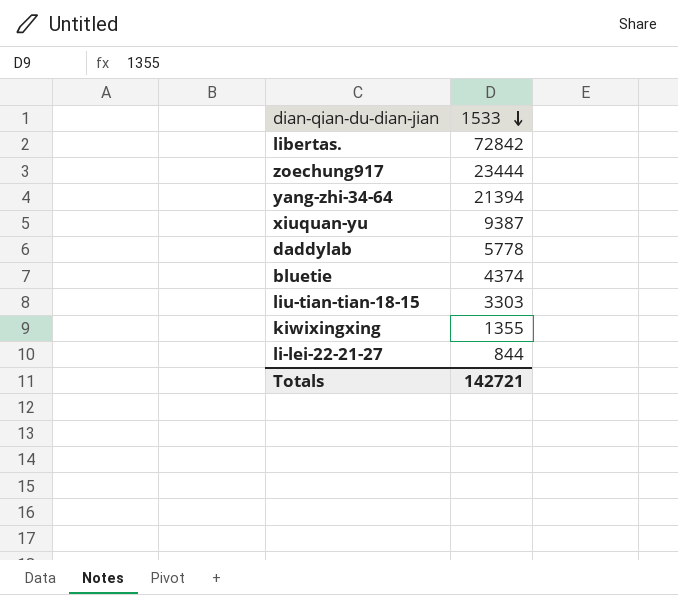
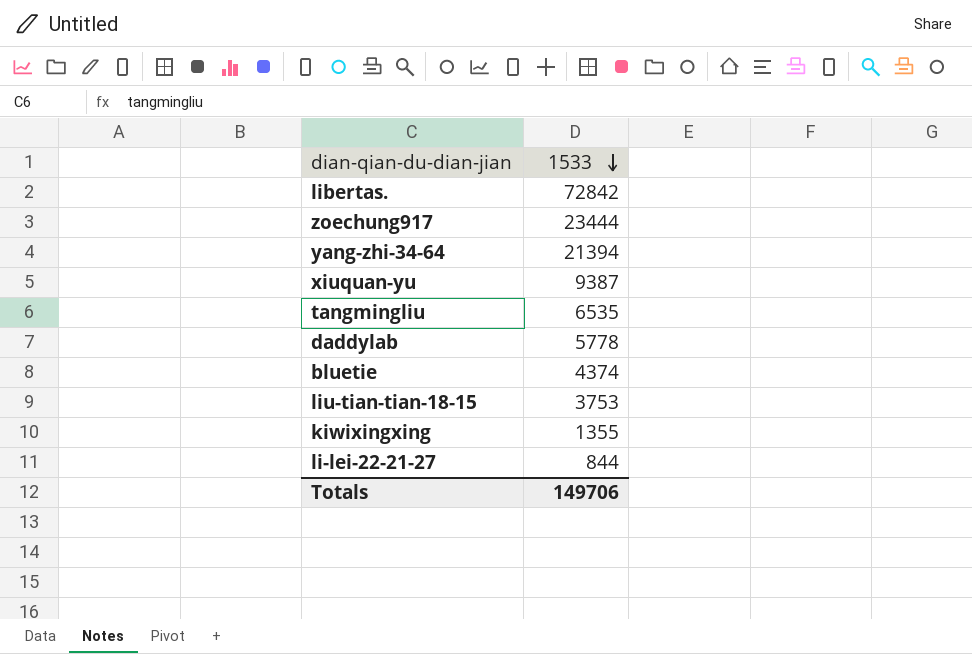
row tangmingliu: none -> 6535
liu-tian-tian-18-15 | 1533: 3303 -> 3753
Totals | 1533: 142721 -> 149706

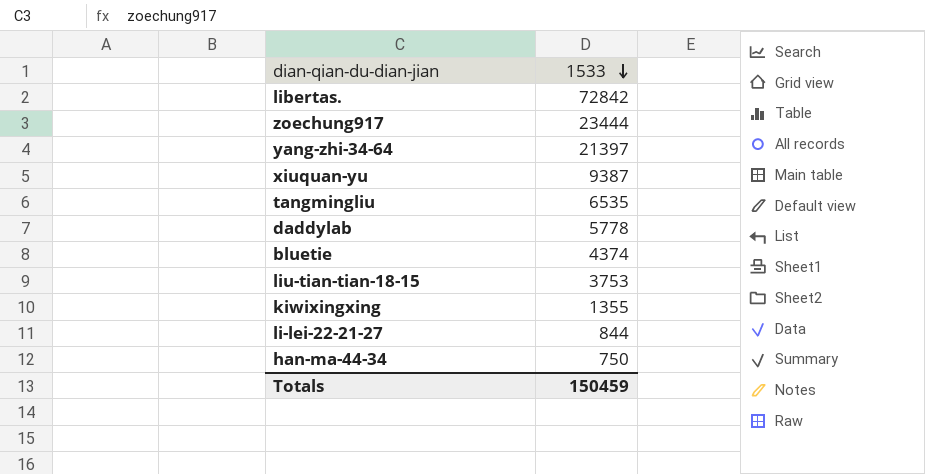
yang-zhi-34-64 | 1533: 21394 -> 21397
row han-ma-44-34: none -> 750
Totals | 1533: 149706 -> 150459

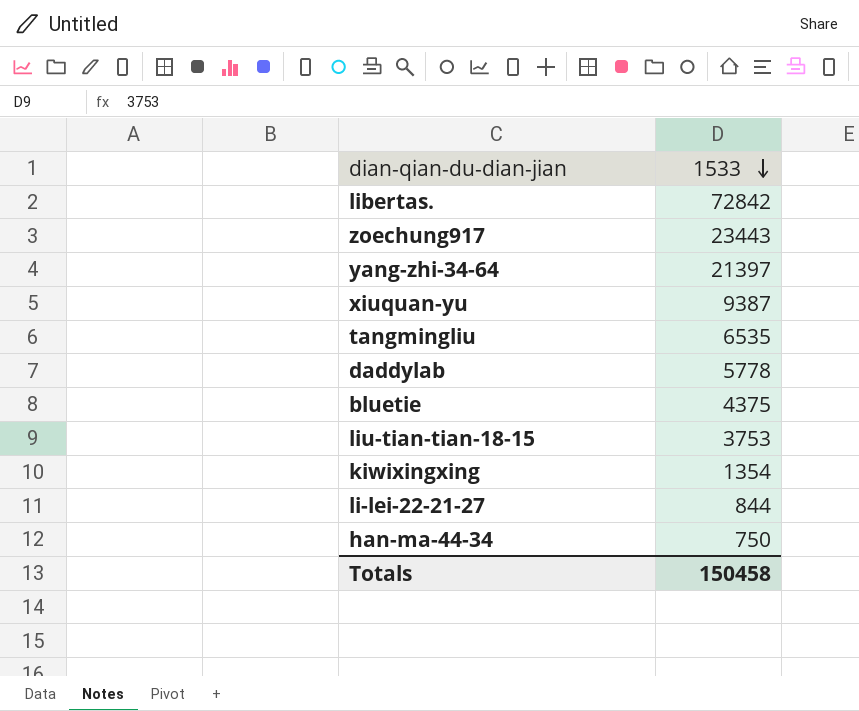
zoechung917 | 1533: 23444 -> 23443
bluetie | 1533: 4374 -> 4375
kiwixingxing | 1533: 1355 -> 1354
Totals | 1533: 150459 -> 150458

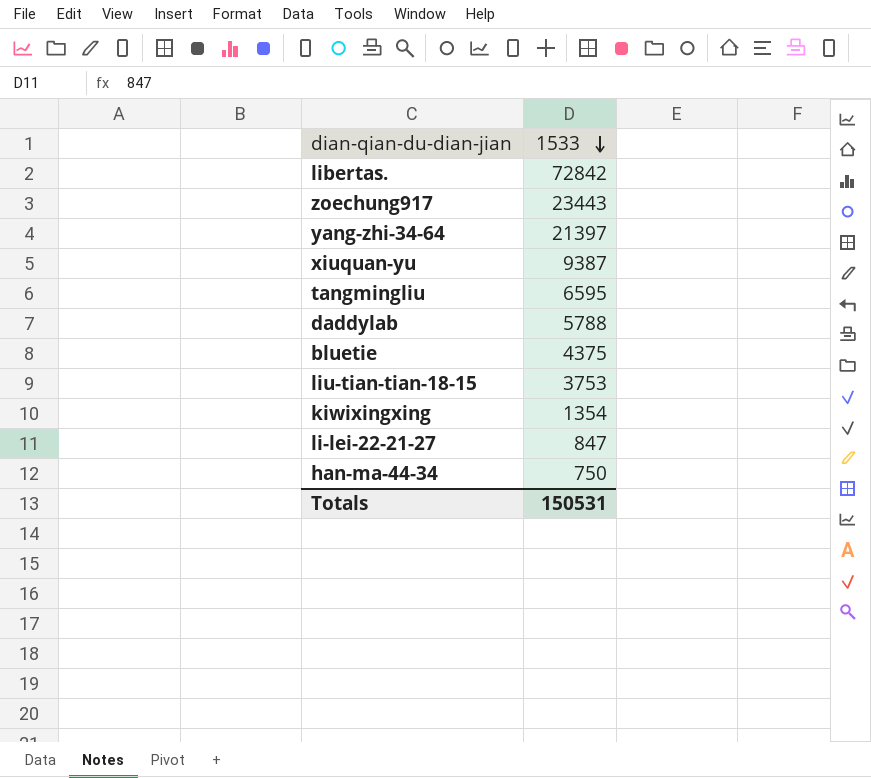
tangmingliu | 1533: 6535 -> 6595
daddylab | 1533: 5778 -> 5788
li-lei-22-21-27 | 1533: 844 -> 847
Totals | 1533: 150458 -> 150531

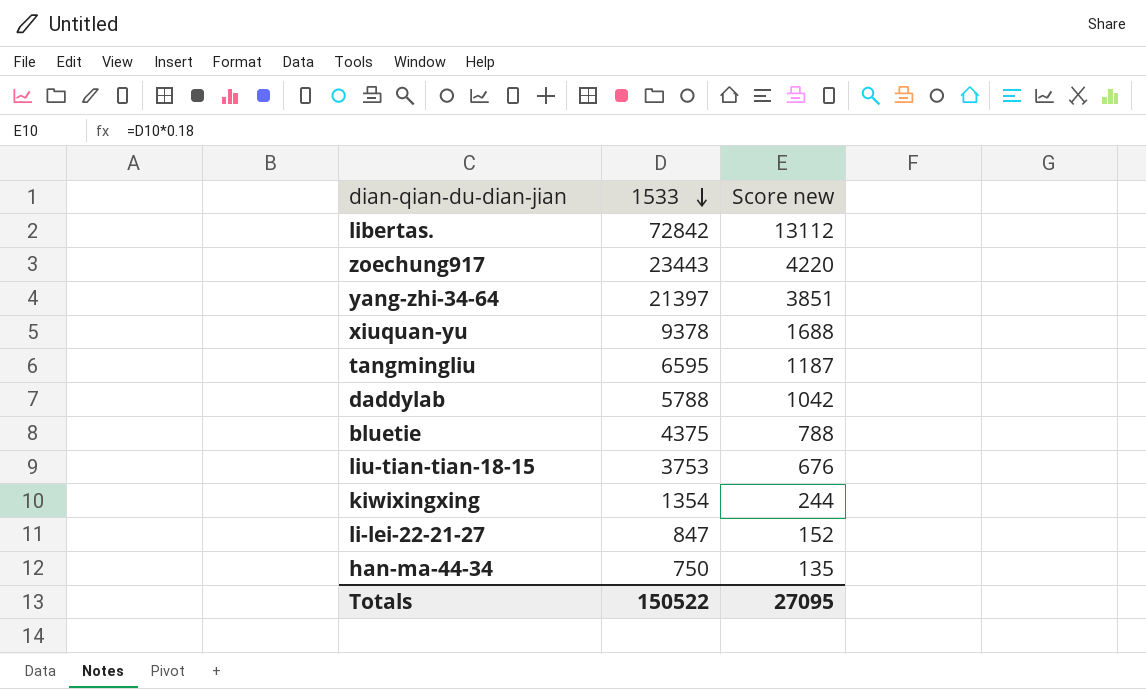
column Score new | formula: none -> [1533] * 0.18
xiuquan-yu | 1533: 9387 -> 9378
Totals | 1533: 150531 -> 150522

